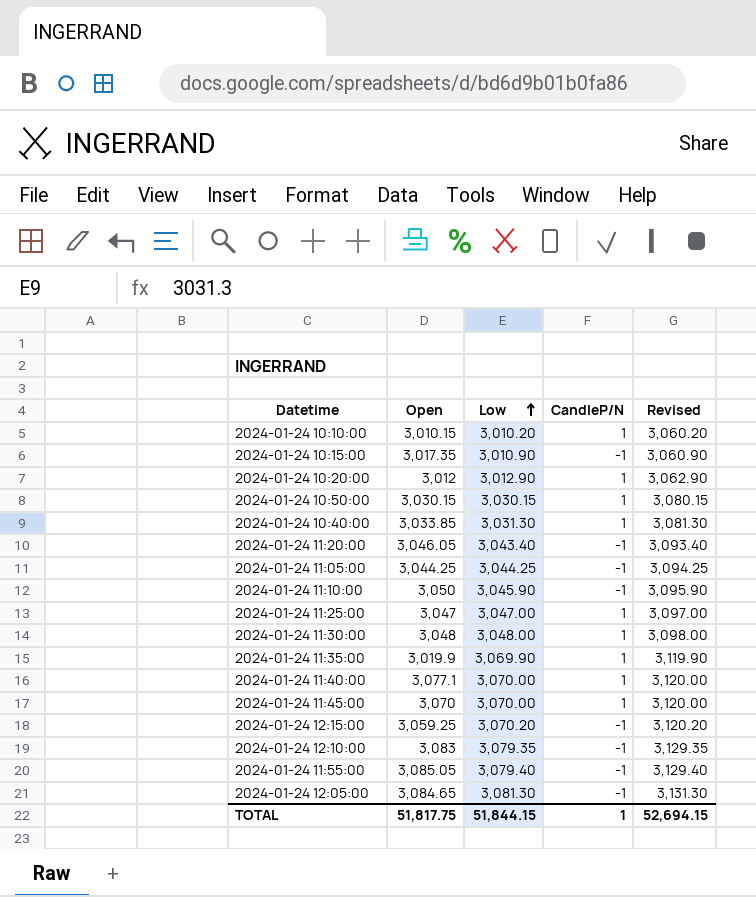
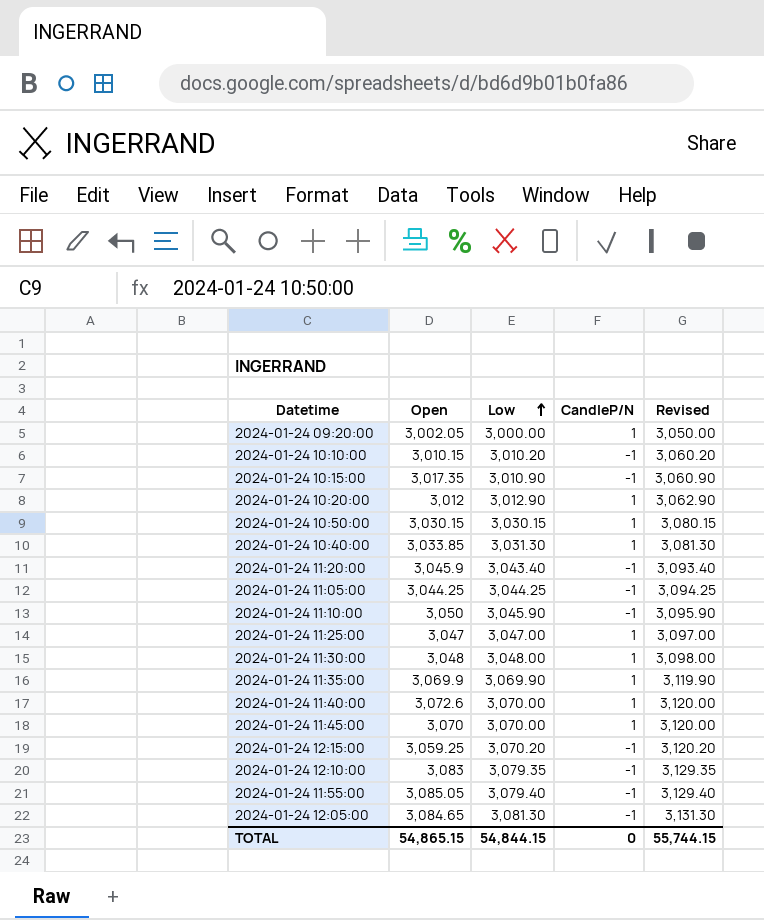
row 2024-01-24 09:20:00: none -> 3,002.05 | 3,000.00 | 1 | 3,050.00
2024-01-24 10:10:00 | CandleP/N: 1 -> -1
2024-01-24 11:20:00 | Open: 3,046.05 -> 3,045.9
2024-01-24 11:35:00 | Open: 3,019.9 -> 3,069.9
2024-01-24 11:40:00 | Open: 3,077.1 -> 3,072.6
TOTAL | Open: 51,817.75 -> 54,865.15
TOTAL | Low: 51,844.15 -> 54,844.15
TOTAL | CandleP/N: 1 -> 0
TOTAL | Revised: 52,694.15 -> 55,744.15

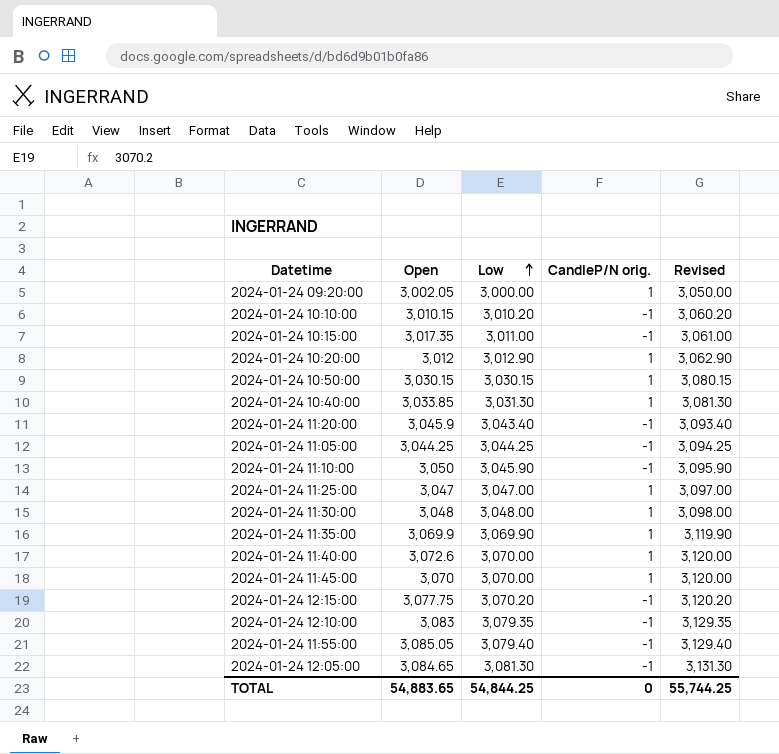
column name: CandleP/N -> CandleP/N orig.
2024-01-24 10:15:00 | Low: 3,010.90 -> 3,011.00
2024-01-24 10:15:00 | Revised: 3,060.90 -> 3,061.00
2024-01-24 12:15:00 | Open: 3,059.25 -> 3,077.75
TOTAL | Open: 54,865.15 -> 54,883.65
TOTAL | Low: 54,844.15 -> 54,844.25
TOTAL | Revised: 55,744.15 -> 55,744.25

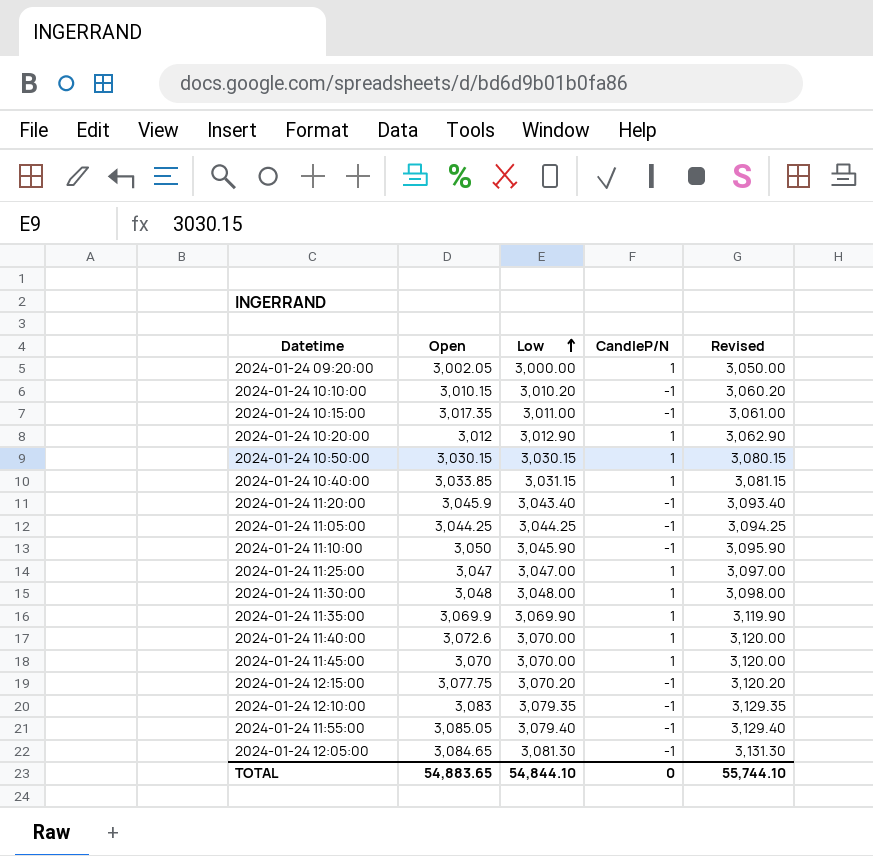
column name: CandleP/N orig. -> CandleP/N
2024-01-24 10:40:00 | Low: 3,031.30 -> 3,031.15
2024-01-24 10:40:00 | Revised: 3,081.30 -> 3,081.15
TOTAL | Low: 54,844.25 -> 54,844.10
TOTAL | Revised: 55,744.25 -> 55,744.10

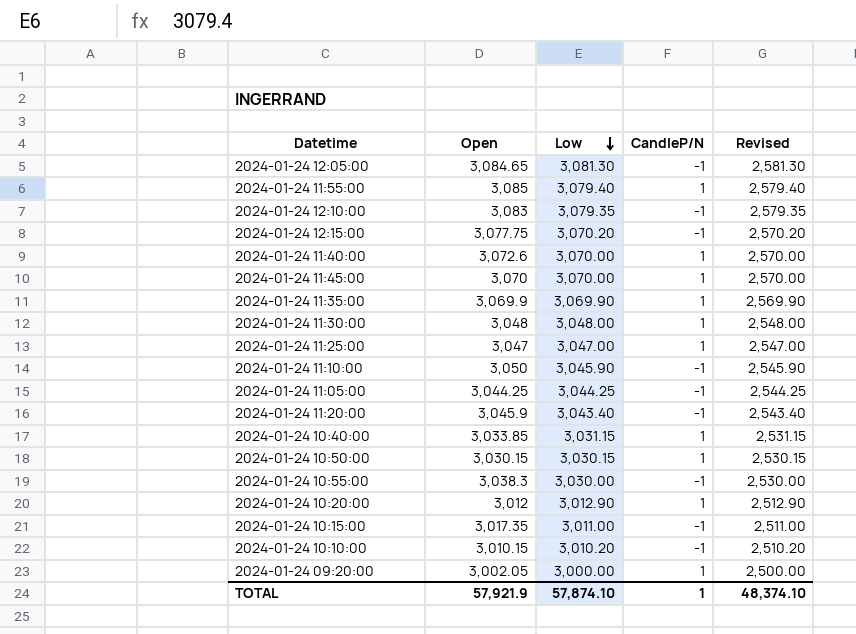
row order: Low ascending -> Low descending
column Revised | formula: [Low] + 50 -> [Low] - 500
2024-01-24 11:55:00 | Open: 3,085.05 -> 3,085
2024-01-24 11:55:00 | CandleP/N: -1 -> 1
row 2024-01-24 10:55:00: none -> 3,038.3 | 3,030.00 | -1 | 2,530.00
TOTAL | Open: 54,883.65 -> 57,921.9
TOTAL | Low: 54,844.10 -> 57,874.10
TOTAL | CandleP/N: 0 -> 1
TOTAL | Revised: 55,744.10 -> 48,374.10

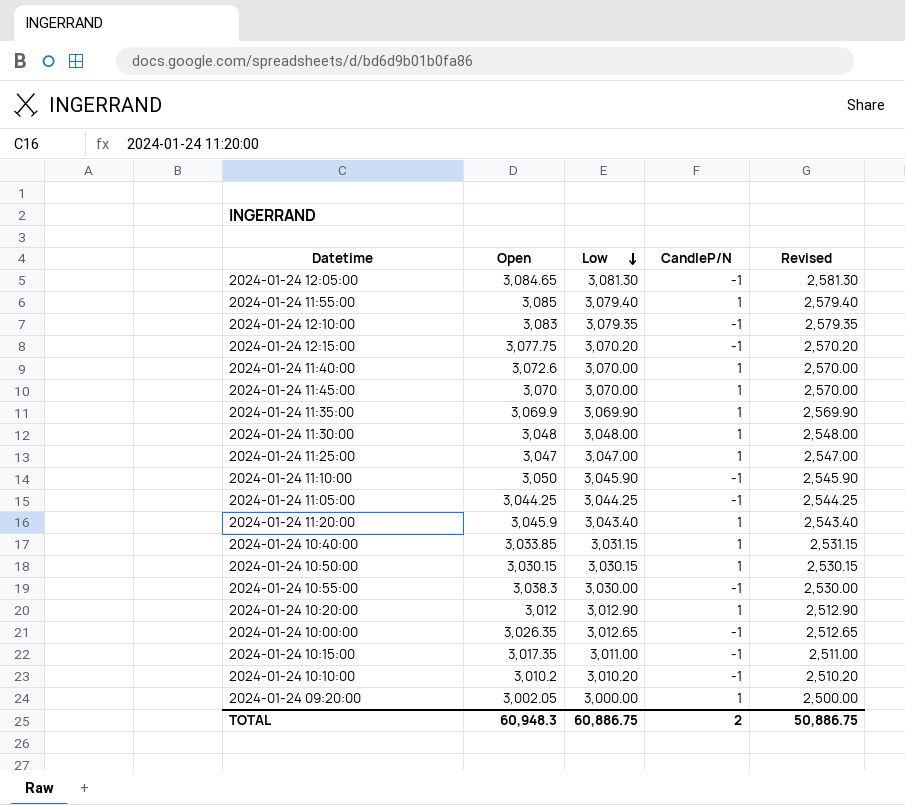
2024-01-24 11:20:00 | CandleP/N: -1 -> 1
row 2024-01-24 10:00:00: none -> 3,026.35 | 3,012.65 | -1 | 2,512.65
2024-01-24 10:10:00 | Open: 3,010.15 -> 3,010.2
TOTAL | Open: 57,921.9 -> 60,948.3
TOTAL | Low: 57,874.10 -> 60,886.75
TOTAL | CandleP/N: 1 -> 2
TOTAL | Revised: 48,374.10 -> 50,886.75

